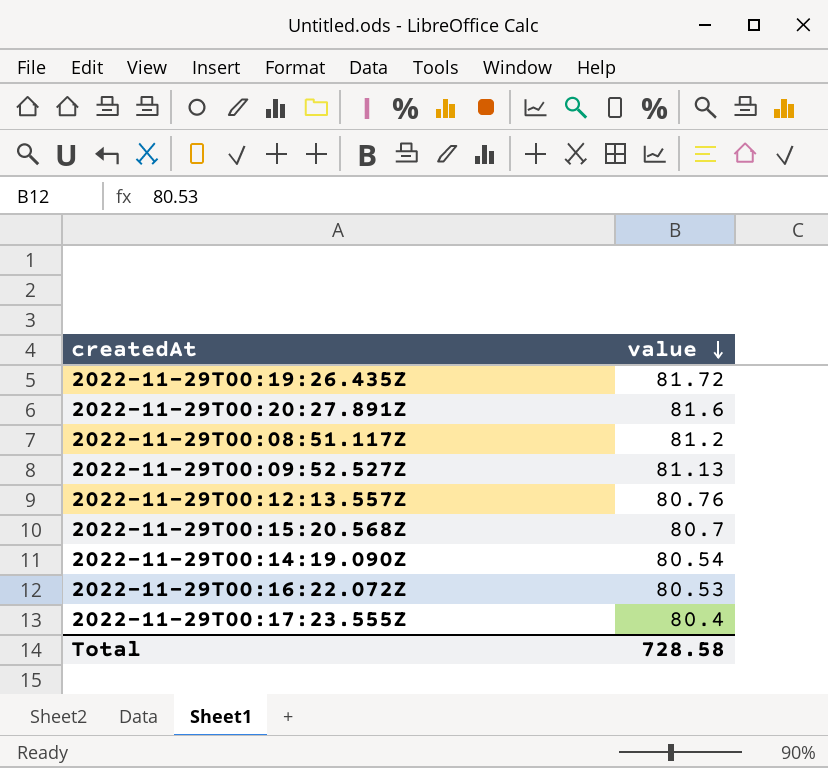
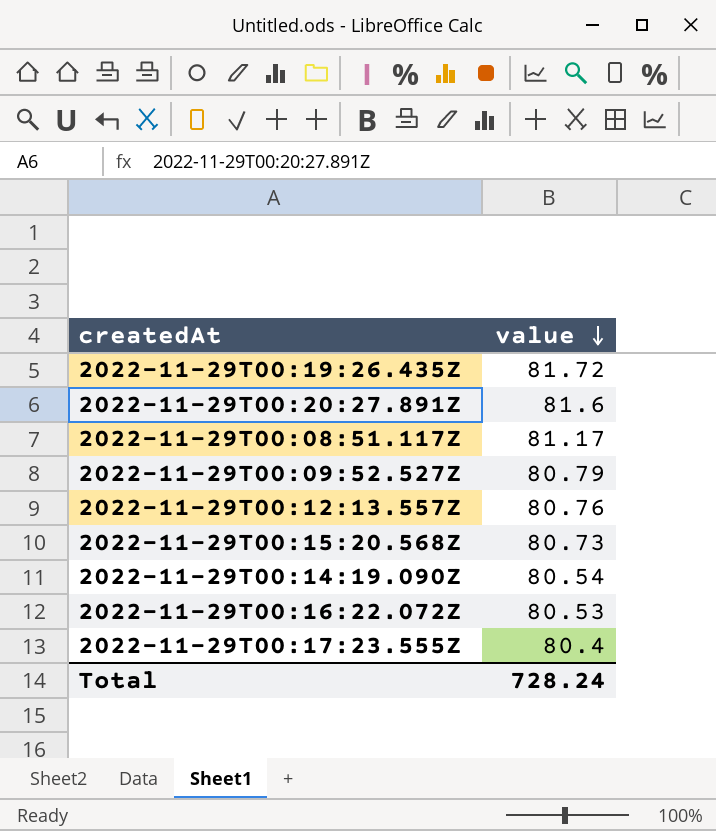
2022-11-29T00:08:51.117Z | value: 81.2 -> 81.17
2022-11-29T00:09:52.527Z | value: 81.13 -> 80.79
2022-11-29T00:15:20.568Z | value: 80.7 -> 80.73
Total | value: 728.58 -> 728.24

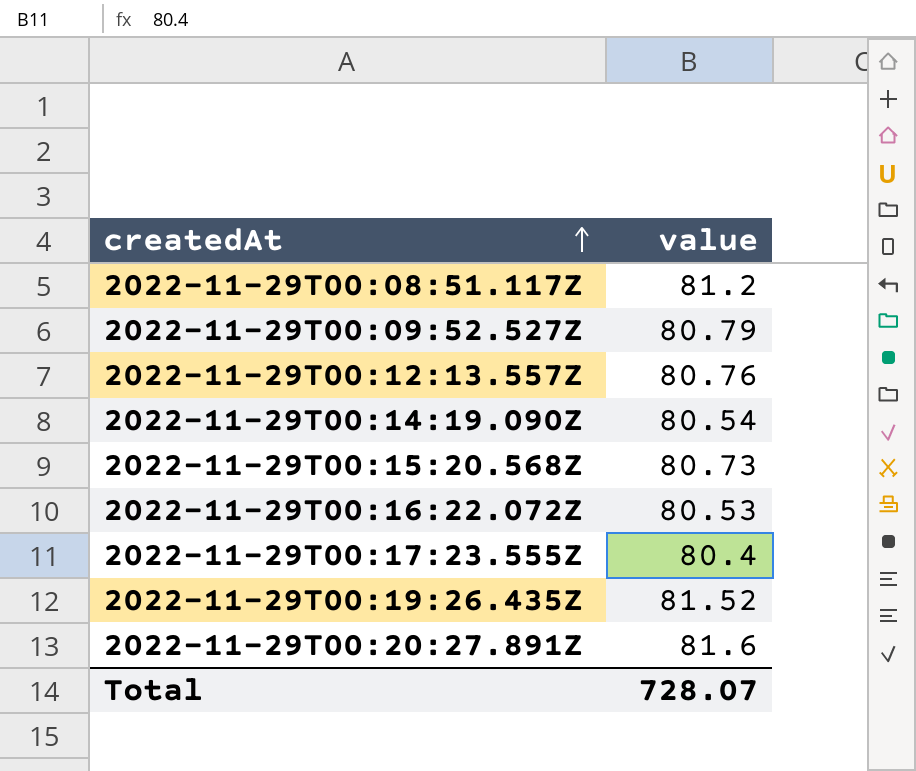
row order: value descending -> createdAt ascending
2022-11-29T00:08:51.117Z | value: 81.17 -> 81.2
2022-11-29T00:19:26.435Z | value: 81.72 -> 81.52
Total | value: 728.24 -> 728.07

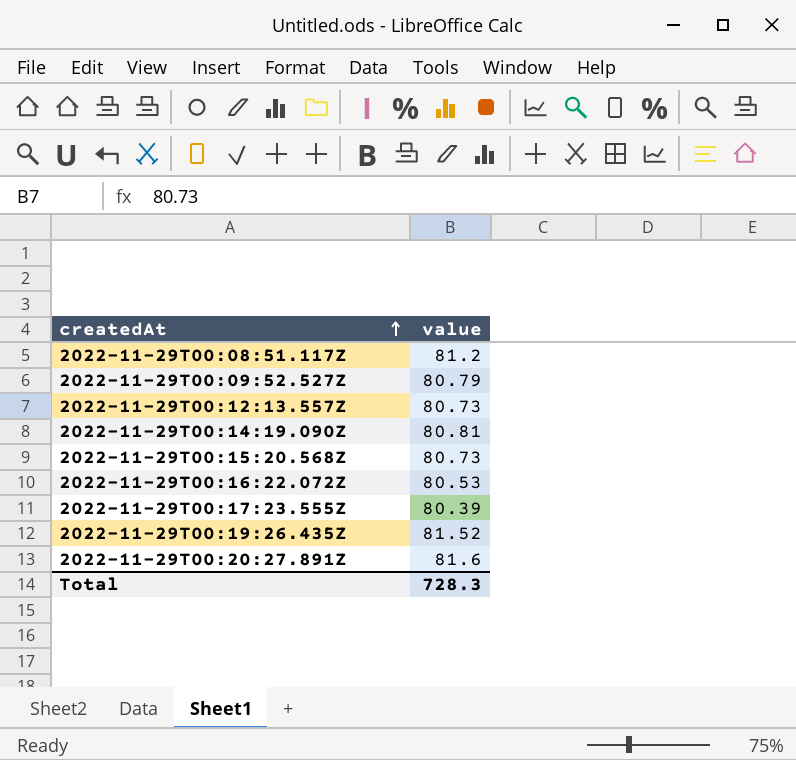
2022-11-29T00:12:13.557Z | value: 80.76 -> 80.73
2022-11-29T00:14:19.090Z | value: 80.54 -> 80.81
2022-11-29T00:17:23.555Z | value: 80.4 -> 80.39
Total | value: 728.07 -> 728.3

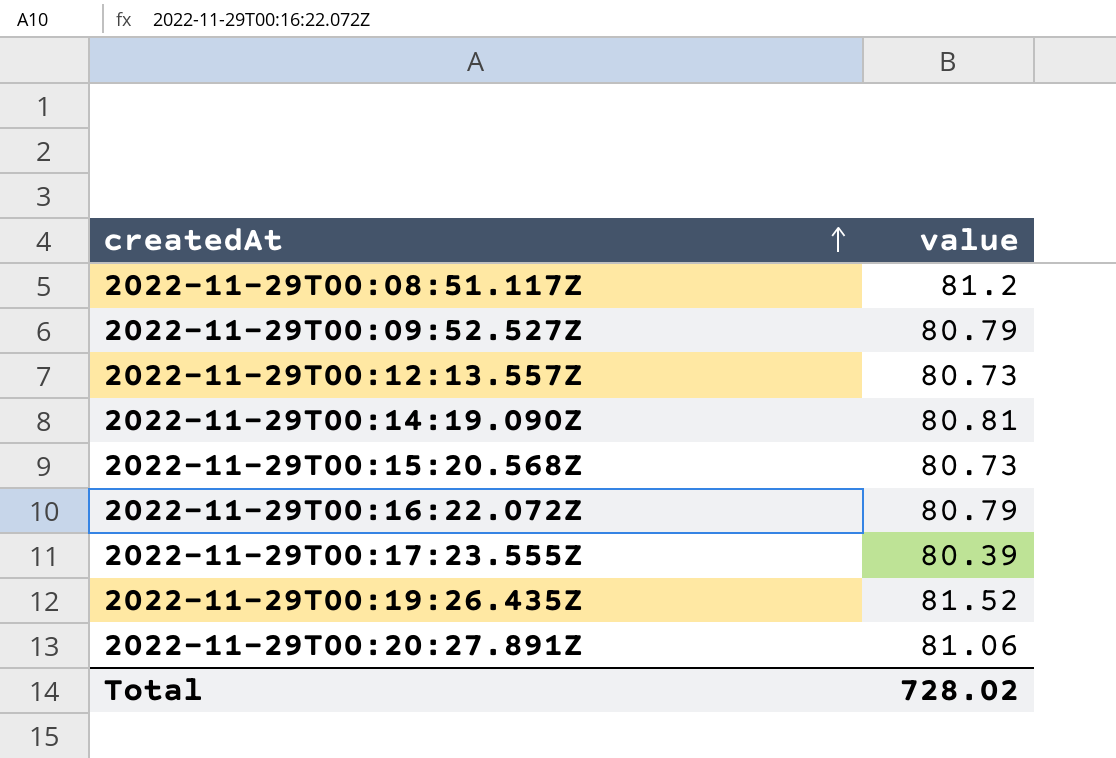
2022-11-29T00:16:22.072Z | value: 80.53 -> 80.79
2022-11-29T00:20:27.891Z | value: 81.6 -> 81.06
Total | value: 728.3 -> 728.02

